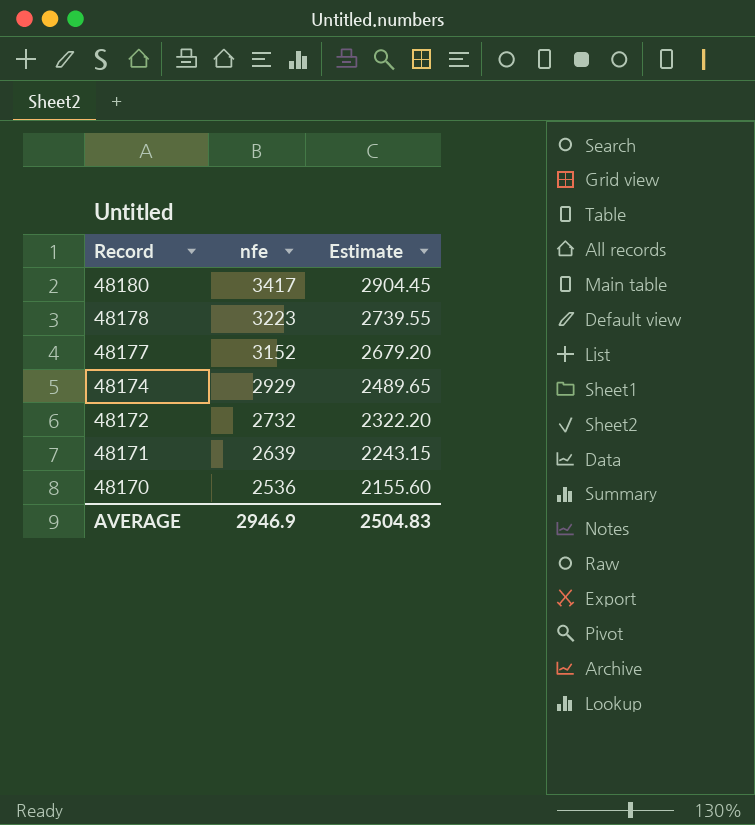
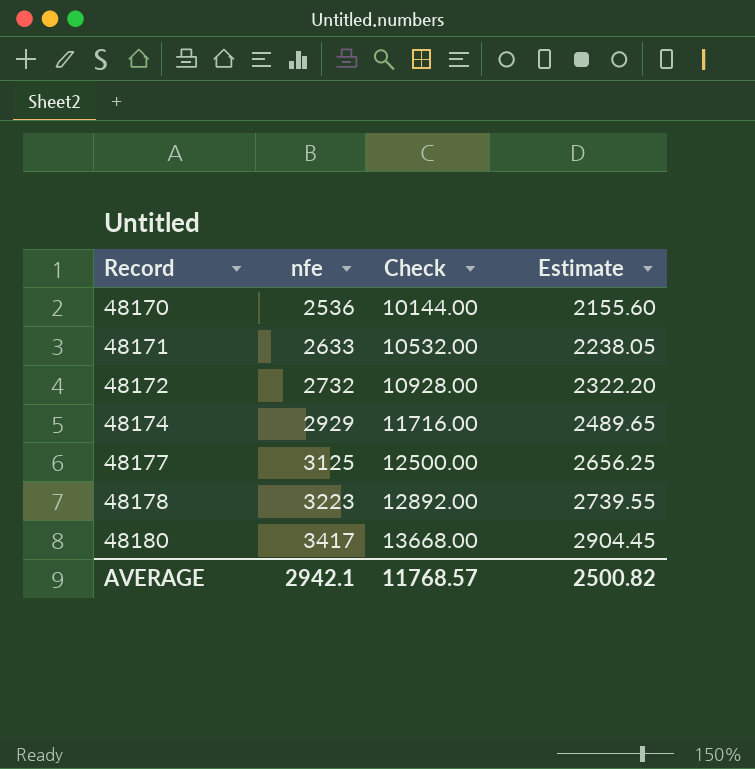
row order: Record descending -> Record ascending
column Check | formula: none -> [nfe] * 4
48171 | nfe: 2639 -> 2633
48171 | Estimate: 2243.15 -> 2238.05
48177 | nfe: 3152 -> 3125
48177 | Estimate: 2679.20 -> 2656.25
AVERAGE | nfe: 2946.9 -> 2942.1
AVERAGE | Estimate: 2504.83 -> 2500.82

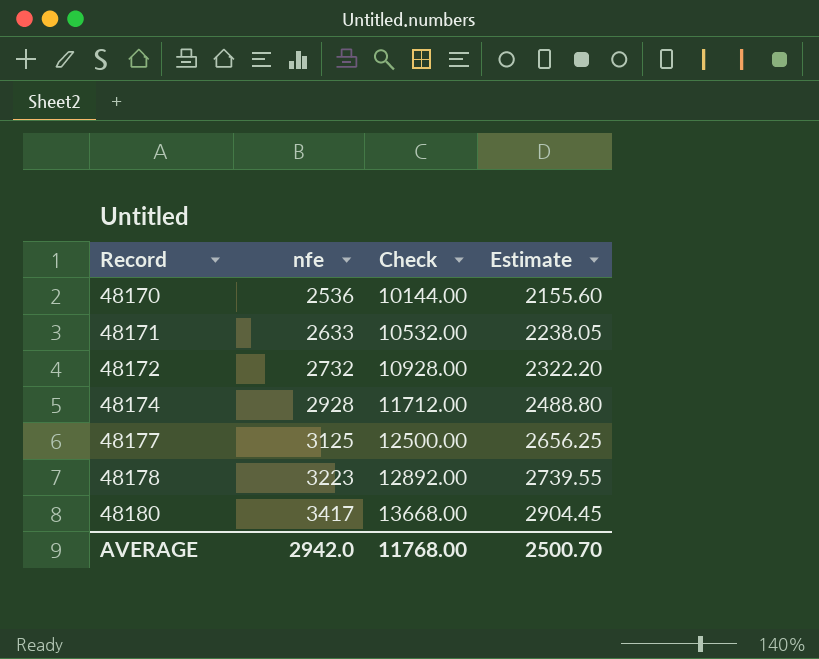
48174 | nfe: 2929 -> 2928
48174 | Check: 11716.00 -> 11712.00
48174 | Estimate: 2489.65 -> 2488.80
AVERAGE | nfe: 2942.1 -> 2942.0
AVERAGE | Check: 11768.57 -> 11768.00
AVERAGE | Estimate: 2500.82 -> 2500.70

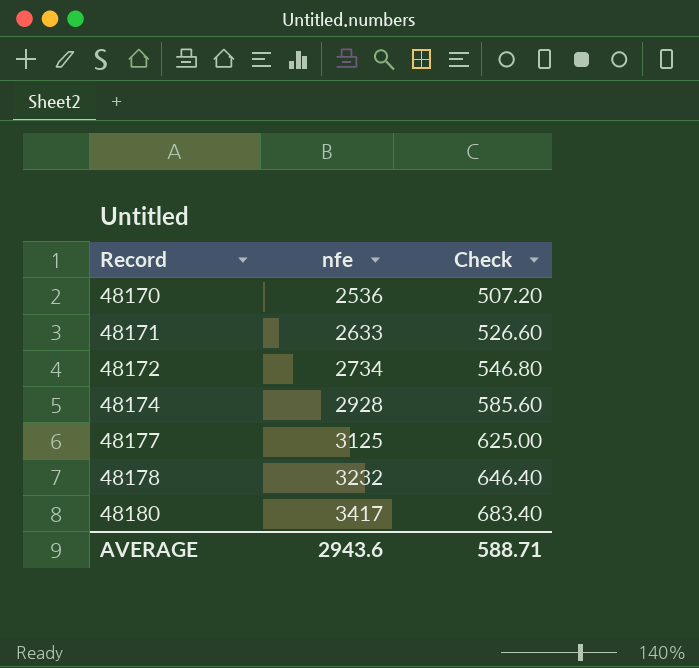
column Estimate | formula: [nfe] * 0.85 -> none
column Check | formula: [nfe] * 4 -> [nfe] * 0.2
48172 | nfe: 2732 -> 2734
48178 | nfe: 3223 -> 3232
AVERAGE | nfe: 2942.0 -> 2943.6
AVERAGE | Check: 11768.00 -> 588.71

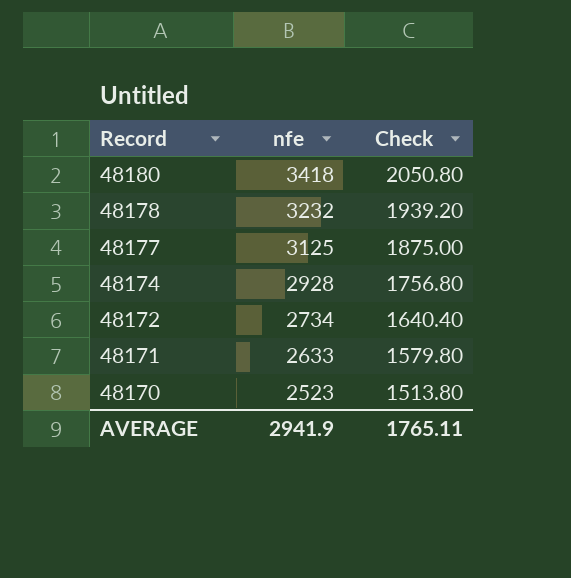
row order: Record ascending -> Record descending
column Check | formula: [nfe] * 0.2 -> [nfe] * 0.6
48180 | nfe: 3417 -> 3418
48170 | nfe: 2536 -> 2523
AVERAGE | nfe: 2943.6 -> 2941.9
AVERAGE | Check: 588.71 -> 1765.11

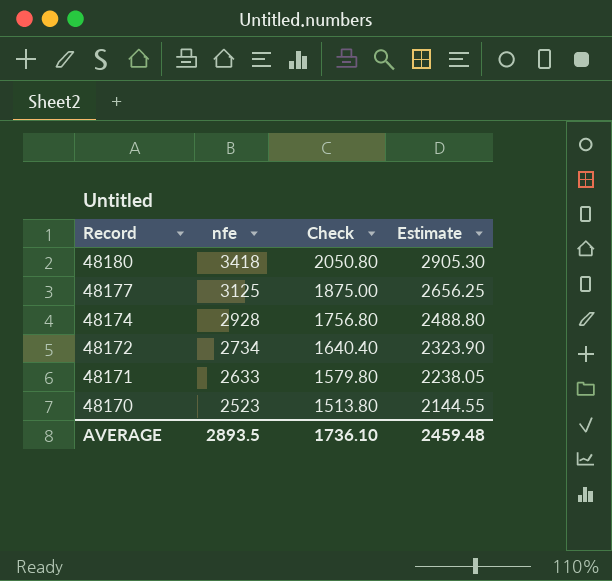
column Estimate | formula: none -> [nfe] * 0.85
row 48178: 3232 | 1939.20 -> none
AVERAGE | nfe: 2941.9 -> 2893.5
AVERAGE | Check: 1765.11 -> 1736.10

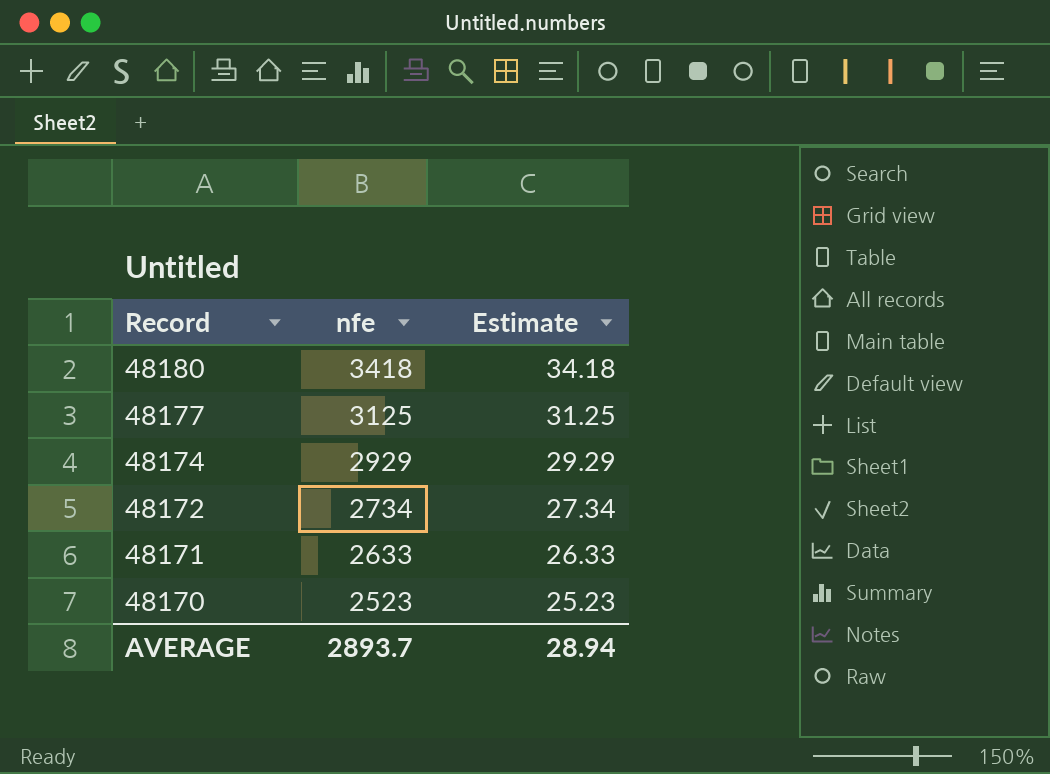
column Check | formula: [nfe] * 0.6 -> none
column Estimate | formula: [nfe] * 0.85 -> [nfe] * 0.01
48174 | nfe: 2928 -> 2929
AVERAGE | nfe: 2893.5 -> 2893.7
AVERAGE | Estimate: 2459.48 -> 28.94

